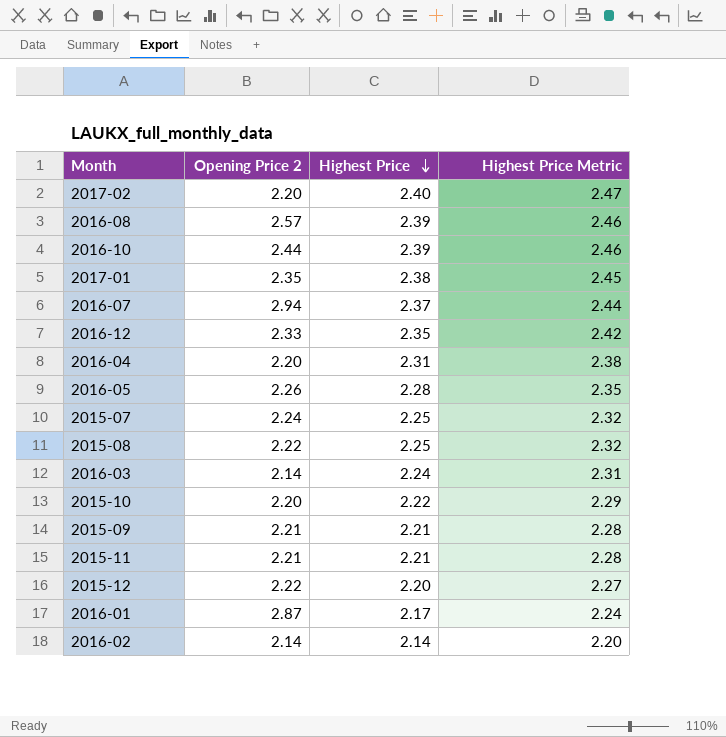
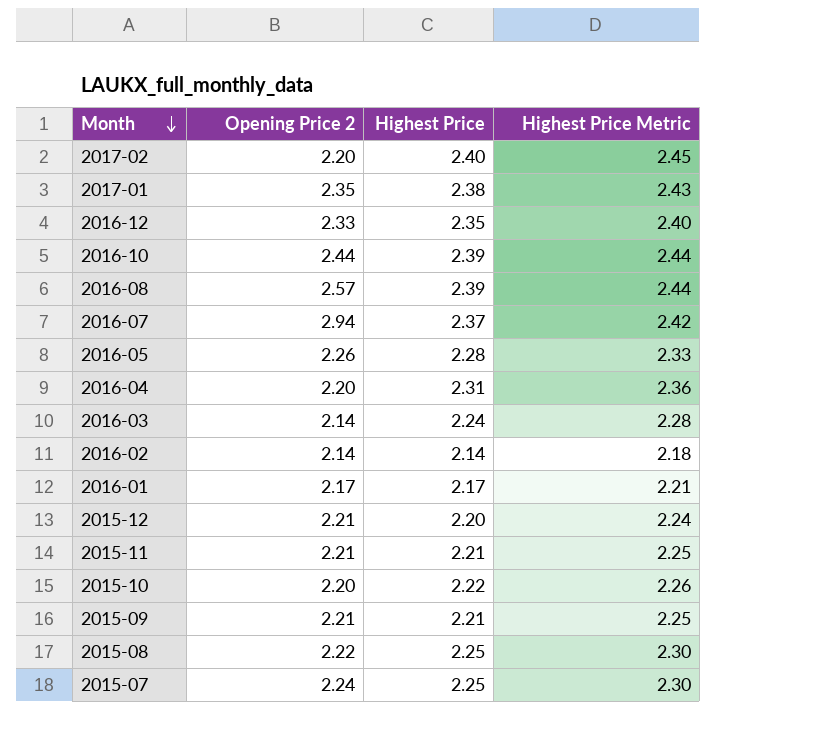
row order: Highest Price descending -> Month descending
column Highest Price Metric | formula: [Highest Price] * 1.03 -> [Highest Price] * 1.02
2016-01 | Opening Price 2: 2.87 -> 2.17
2015-12 | Opening Price 2: 2.22 -> 2.21

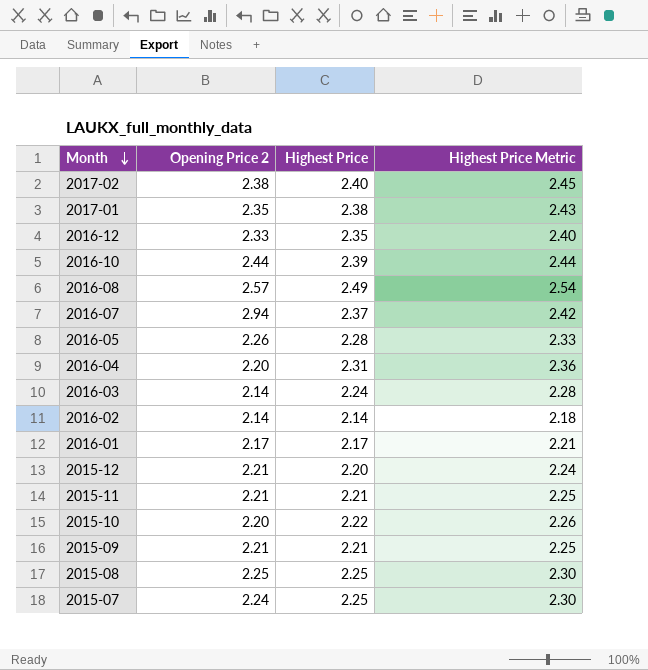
2017-02 | Opening Price 2: 2.20 -> 2.38
2016-08 | Highest Price: 2.39 -> 2.49
2016-08 | Highest Price Metric: 2.44 -> 2.54
2015-08 | Opening Price 2: 2.22 -> 2.25

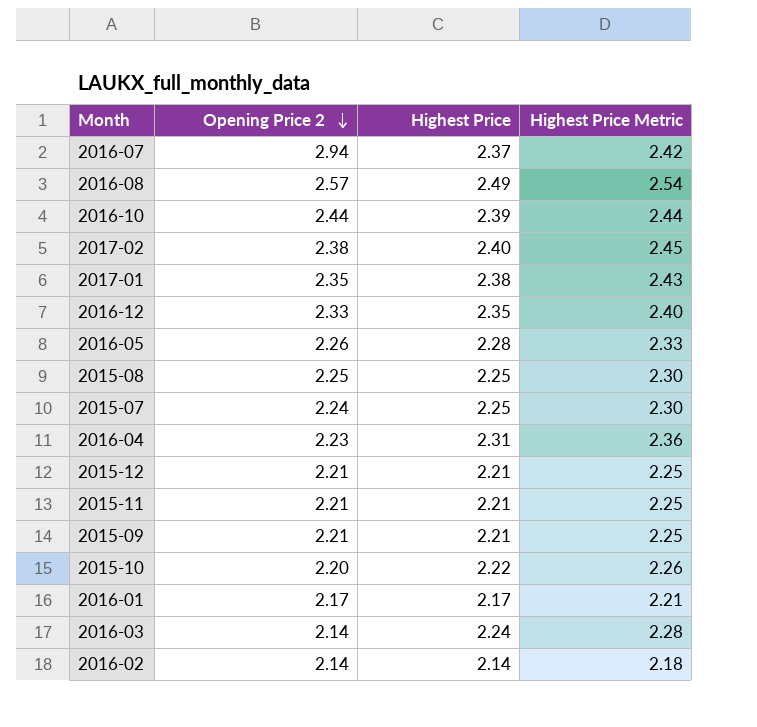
row order: Month descending -> Opening Price 2 descending
2016-04 | Opening Price 2: 2.20 -> 2.23
2015-12 | Highest Price: 2.20 -> 2.21
2015-12 | Highest Price Metric: 2.24 -> 2.25

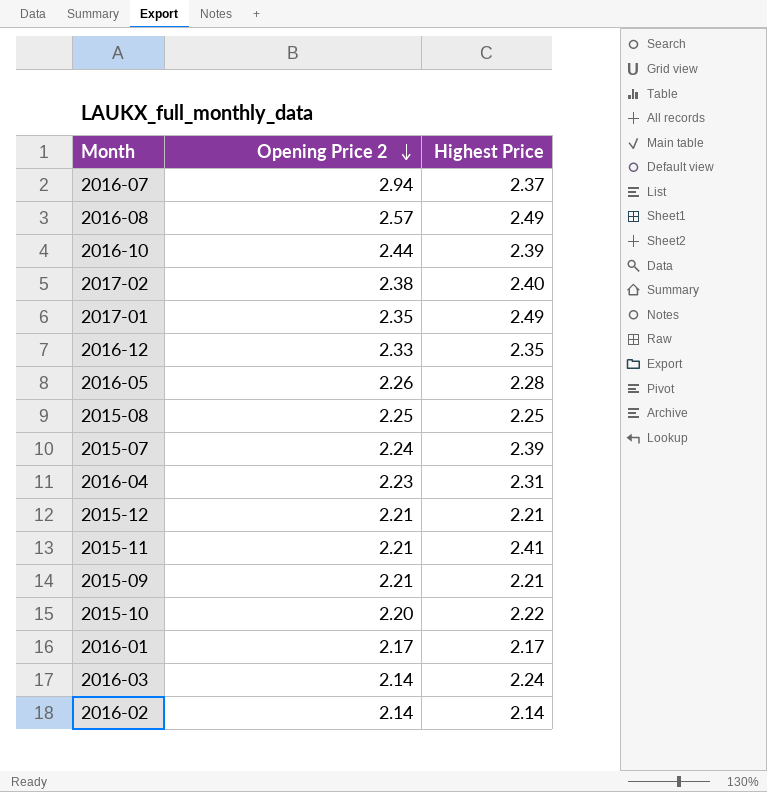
column Highest Price Metric | formula: [Highest Price] * 1.02 -> none
2017-01 | Highest Price: 2.38 -> 2.49
2015-07 | Highest Price: 2.25 -> 2.39
2015-11 | Highest Price: 2.21 -> 2.41

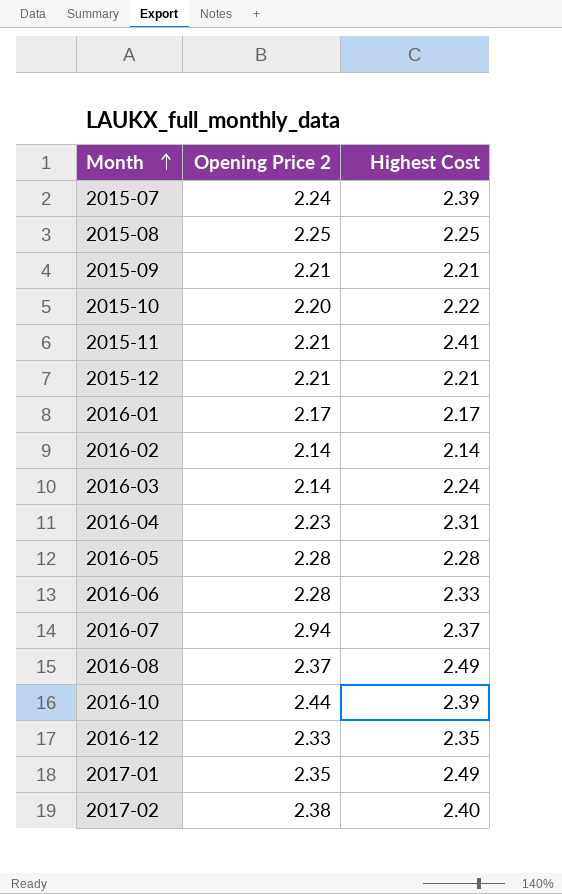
row order: Opening Price 2 descending -> Month ascending
column name: Highest Price -> Highest Cost
2016-05 | Opening Price 2: 2.26 -> 2.28
row 2016-06: none -> 2.28 | 2.33
2016-08 | Opening Price 2: 2.57 -> 2.37

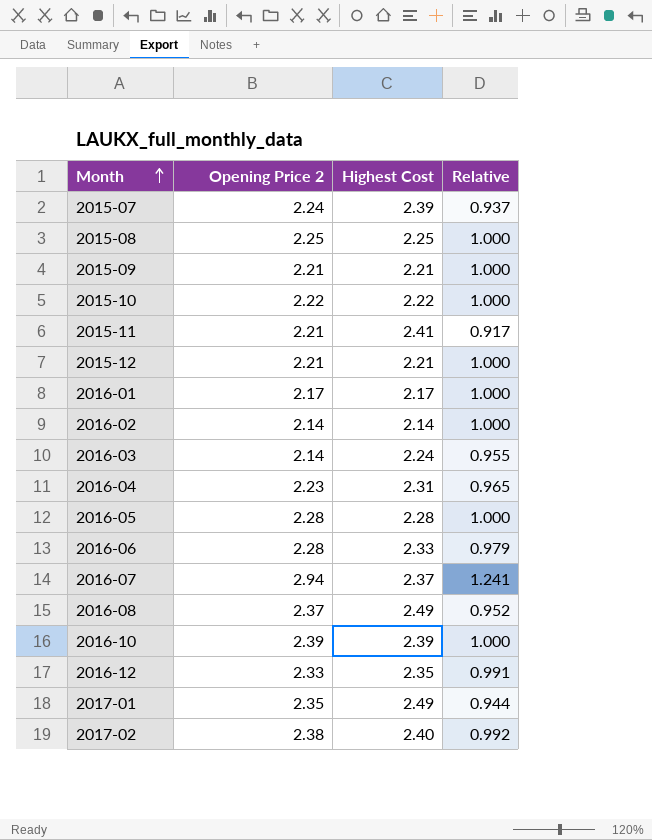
column Relative | formula: none -> [Opening Price 2] / [Highest Cost]
2015-10 | Opening Price 2: 2.20 -> 2.22
2016-10 | Opening Price 2: 2.44 -> 2.39

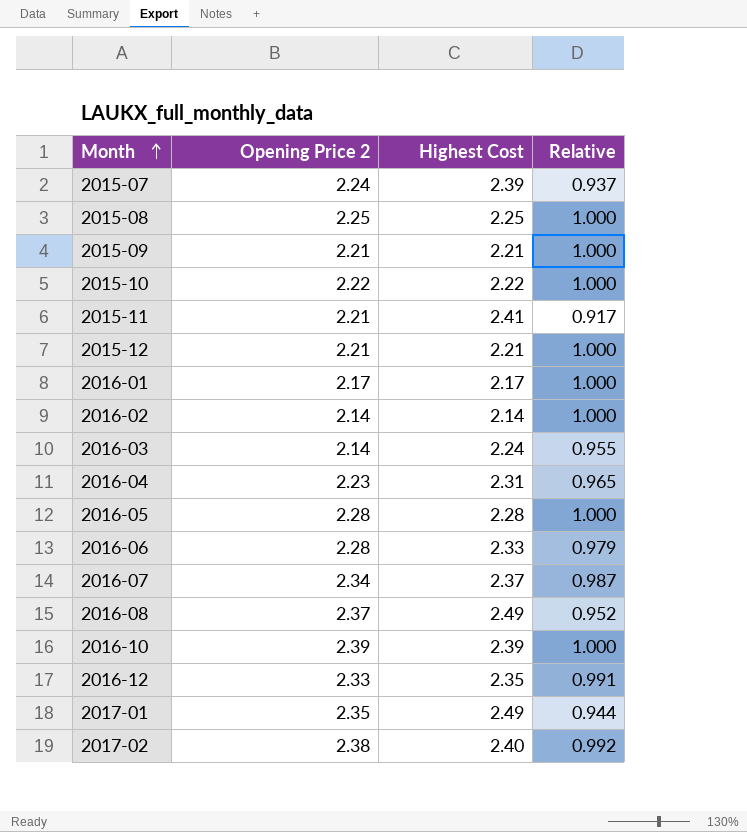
2016-07 | Opening Price 2: 2.94 -> 2.34
2016-07 | Relative: 1.241 -> 0.987

